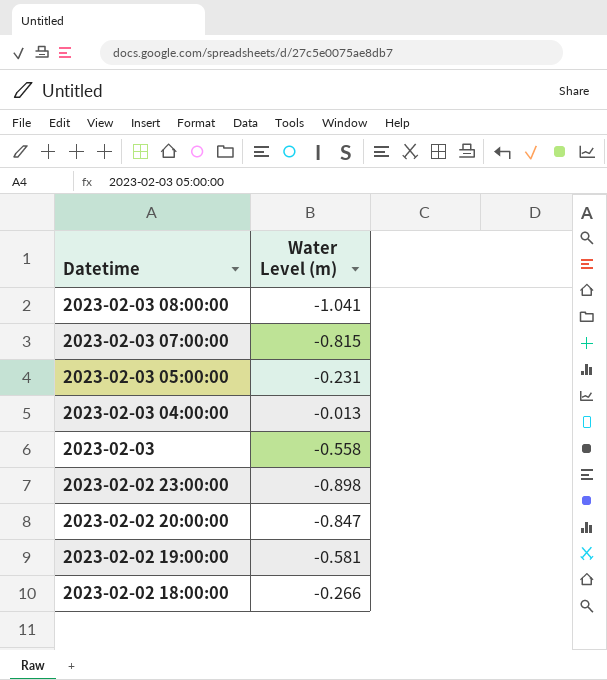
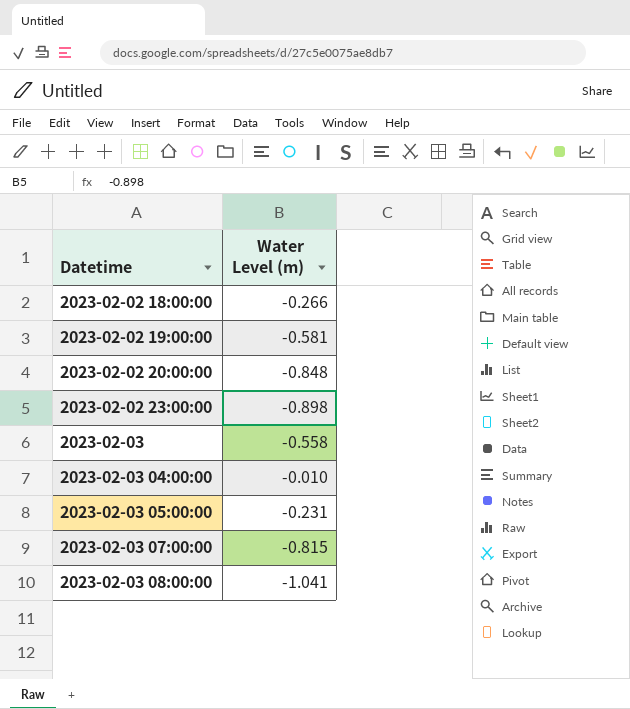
row order: Datetime descending -> Datetime ascending
2023-02-02 20:00:00 | Water Level (m): -0.847 -> -0.848
2023-02-03 04:00:00 | Water Level (m): -0.013 -> -0.010

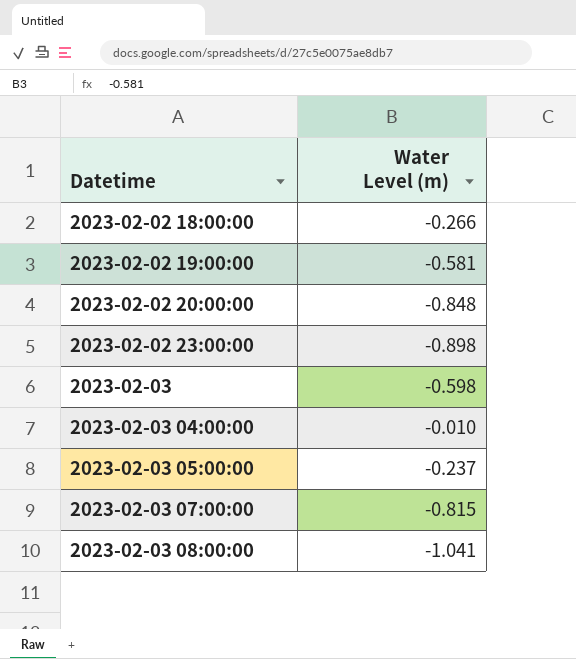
2023-02-03 | Water Level (m): -0.558 -> -0.598
2023-02-03 05:00:00 | Water Level (m): -0.231 -> -0.237

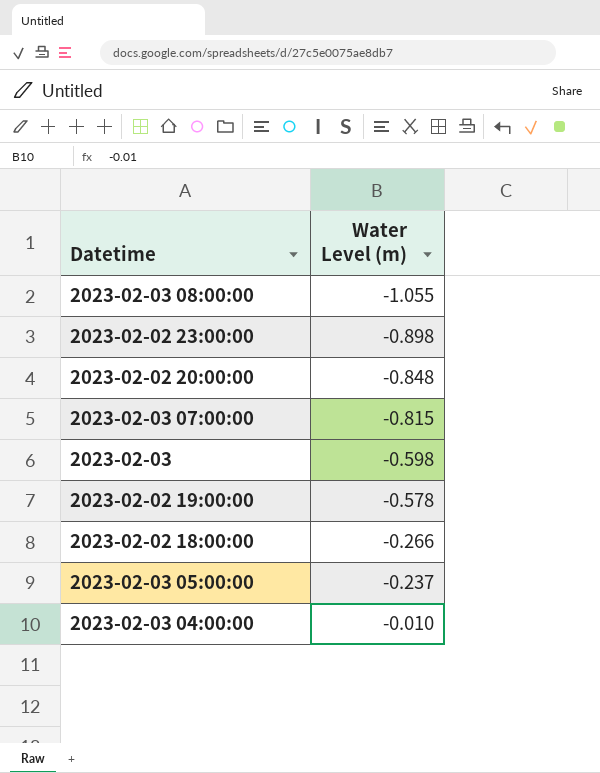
row order: Datetime ascending -> Water Level (m) ascending
2023-02-03 08:00:00 | Water Level (m): -1.041 -> -1.055
2023-02-02 19:00:00 | Water Level (m): -0.581 -> -0.578

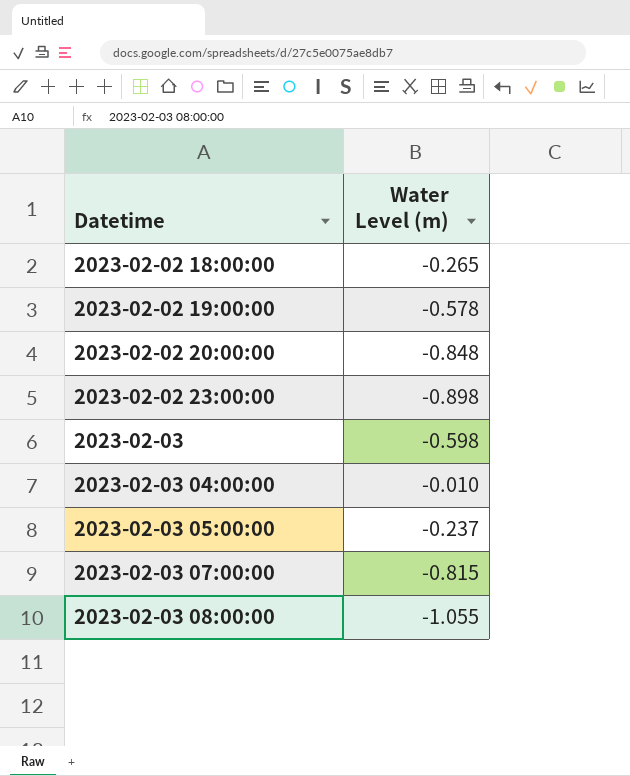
row order: Water Level (m) ascending -> Datetime ascending
2023-02-02 18:00:00 | Water Level (m): -0.266 -> -0.265

